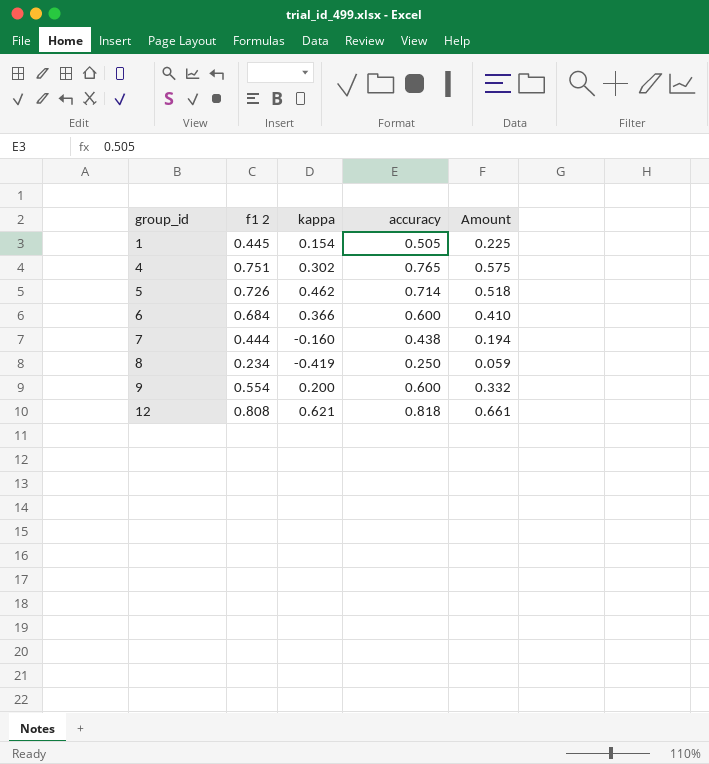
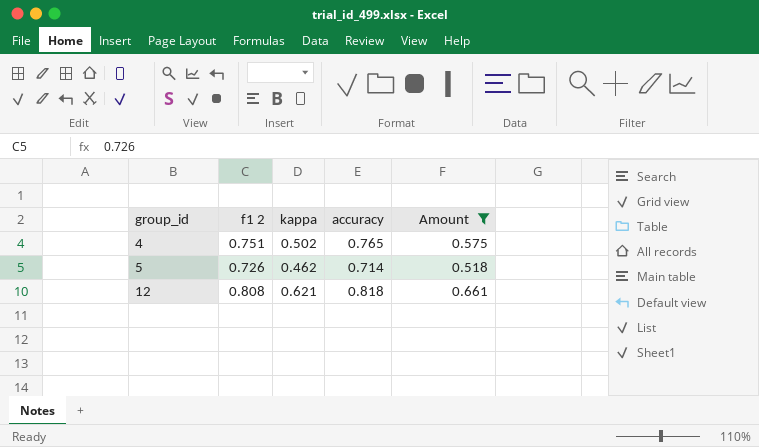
filter: none -> Amount >= 0.518
4 | kappa: 0.302 -> 0.502

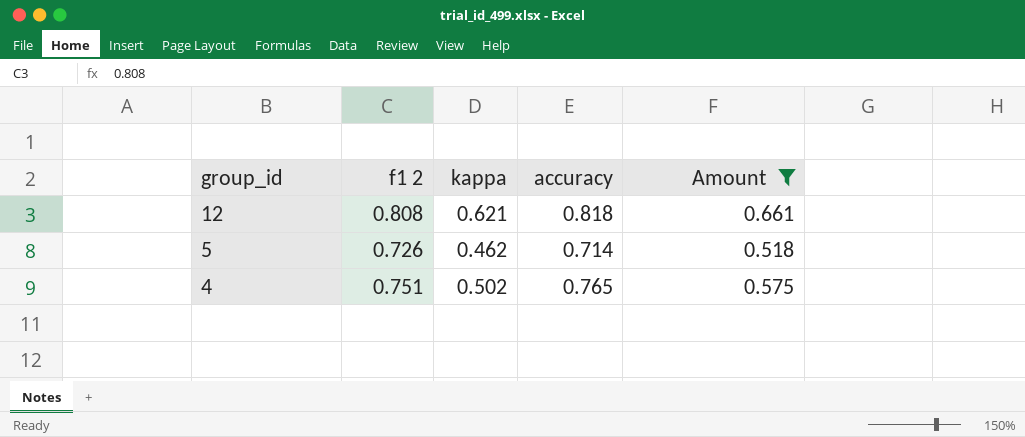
row order: group_id ascending -> group_id descending

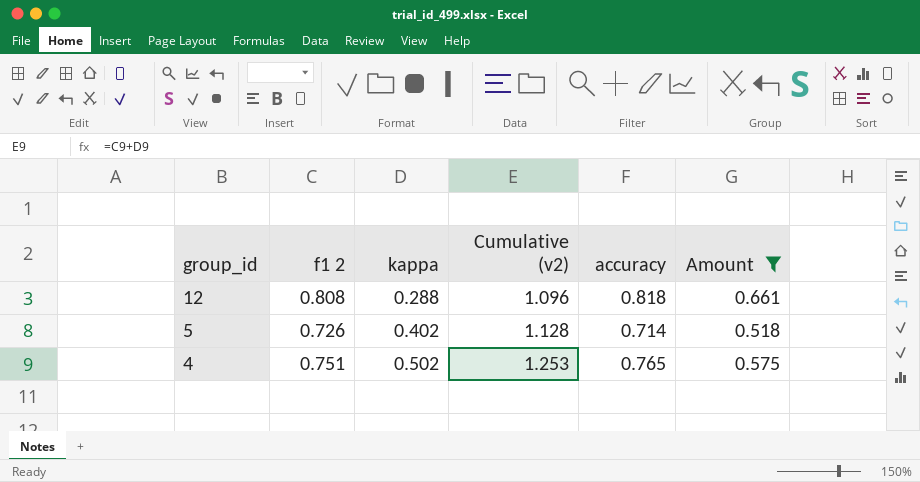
column Cumulative (v2) | formula: none -> [f1 2] + [kappa]
12 | kappa: 0.621 -> 0.288
5 | kappa: 0.462 -> 0.402

